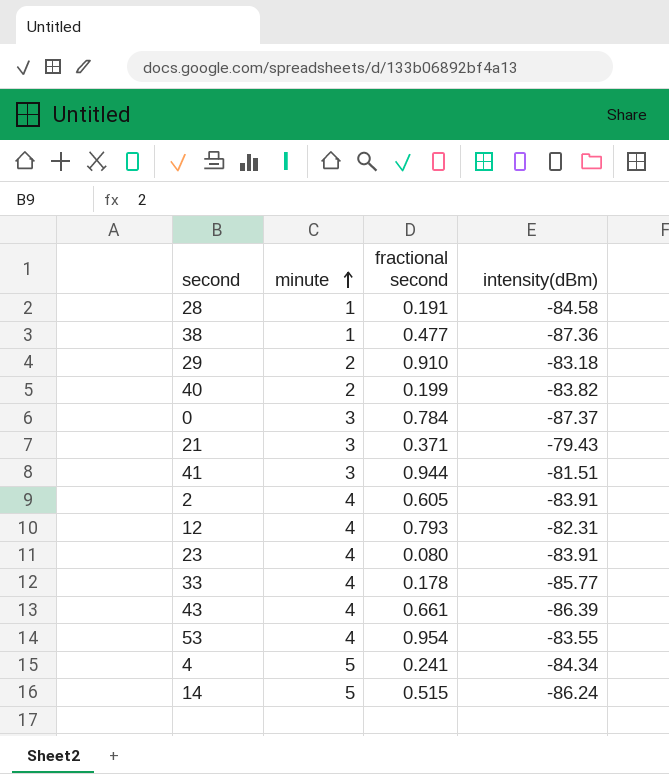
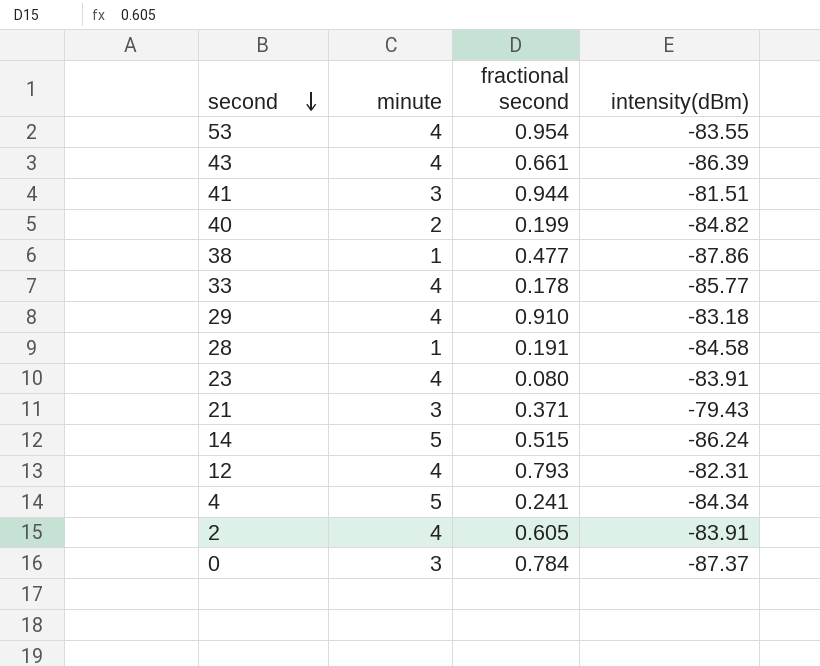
row order: minute ascending -> second descending
40 | intensity(dBm): -83.82 -> -84.82
38 | intensity(dBm): -87.36 -> -87.86
29 | minute: 2 -> 4

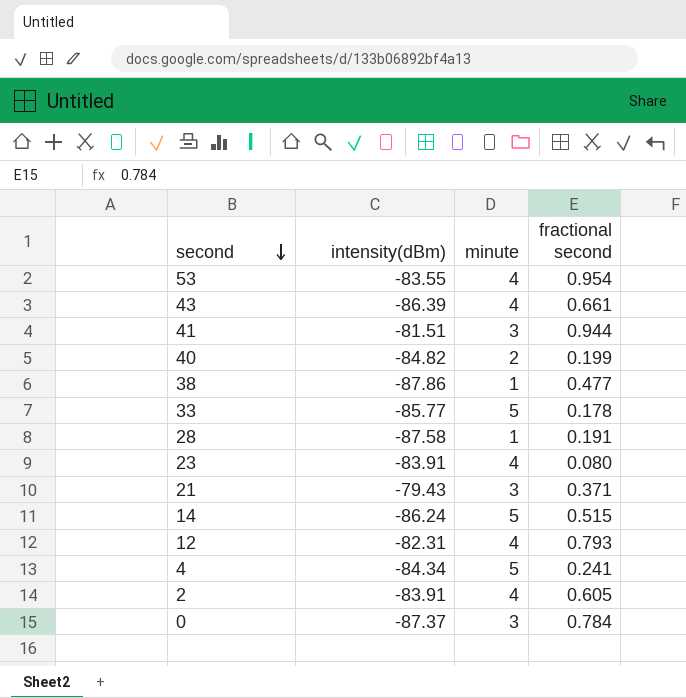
column intensity(dBm) | position: 4 -> 2
row 29: 4 | 0.910 | -83.18 -> none
33 | minute: 4 -> 5
28 | intensity(dBm): -84.58 -> -87.58

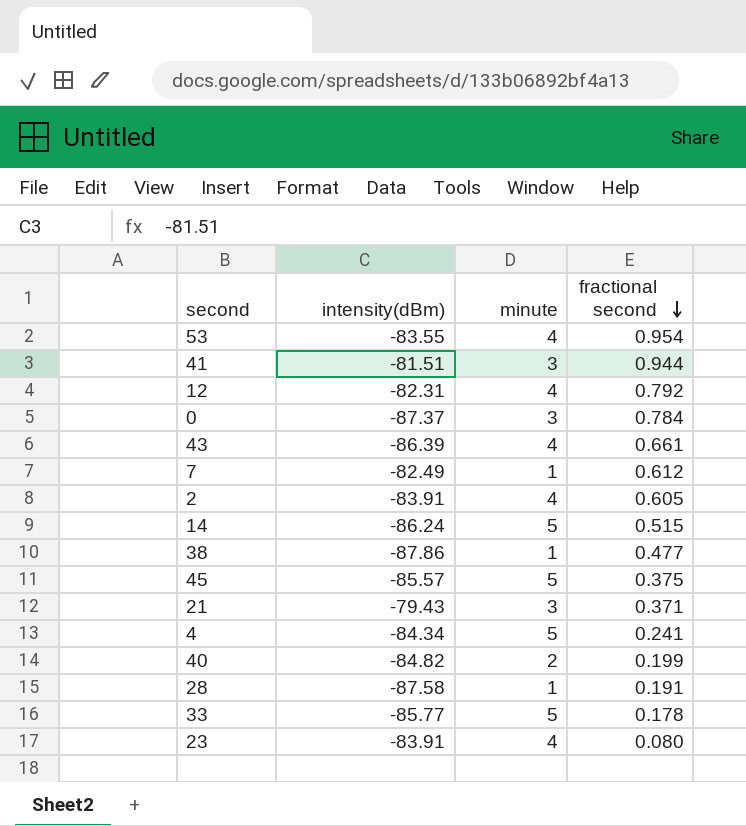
row order: second descending -> fractional second descending
12 | fractional second: 0.793 -> 0.792
row 7: none -> -82.49 | 1 | 0.612
row 45: none -> -85.57 | 5 | 0.375

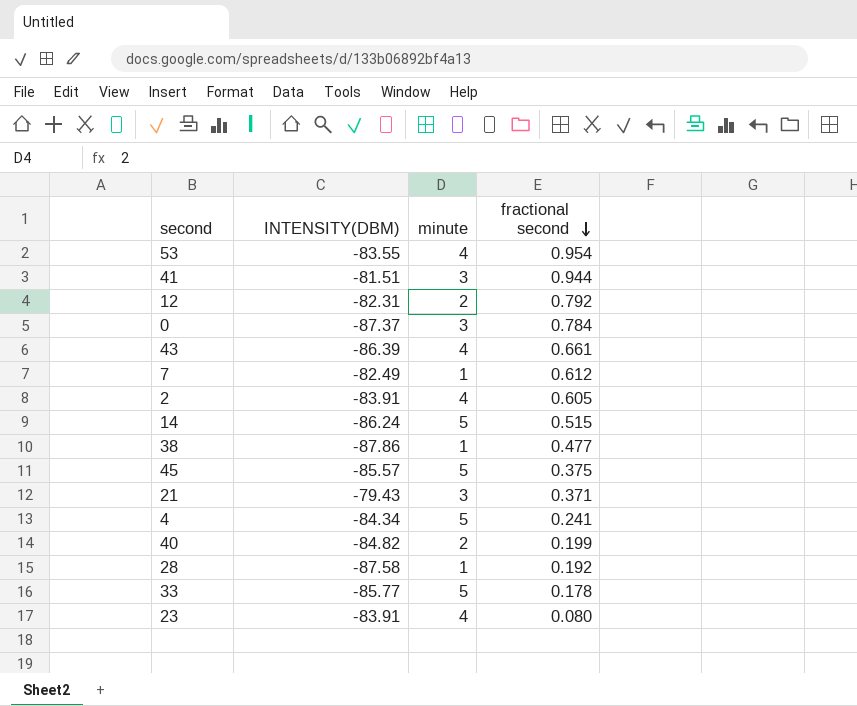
column name: intensity(dBm) -> INTENSITY(DBM)
12 | minute: 4 -> 2
28 | fractional second: 0.191 -> 0.192

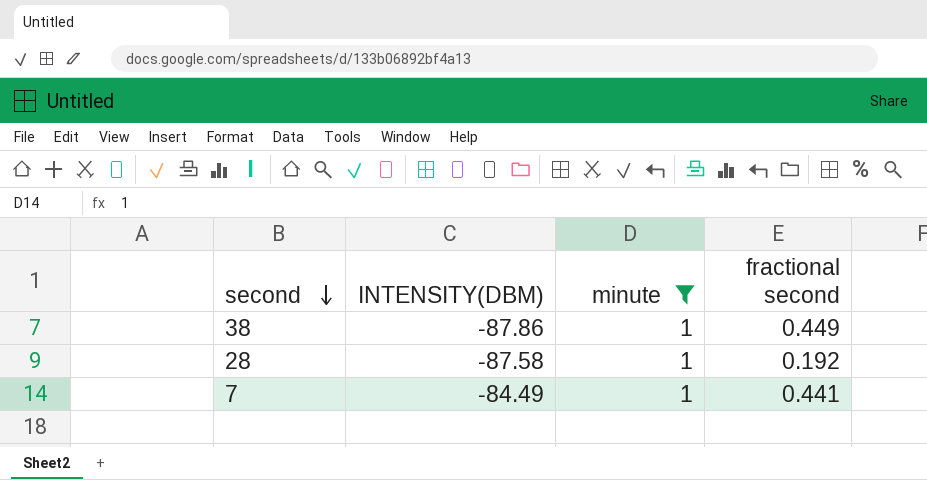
filter: none -> minute = 1
row order: fractional second descending -> second descending
38 | fractional second: 0.477 -> 0.449
7 | INTENSITY(DBM): -82.49 -> -84.49
7 | fractional second: 0.612 -> 0.441

